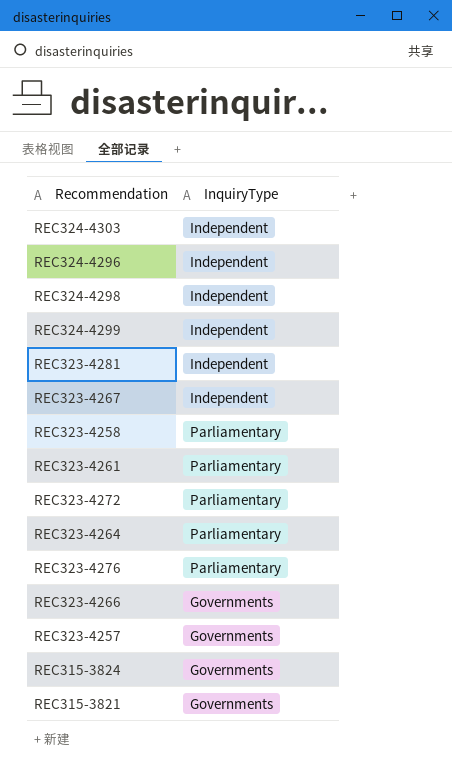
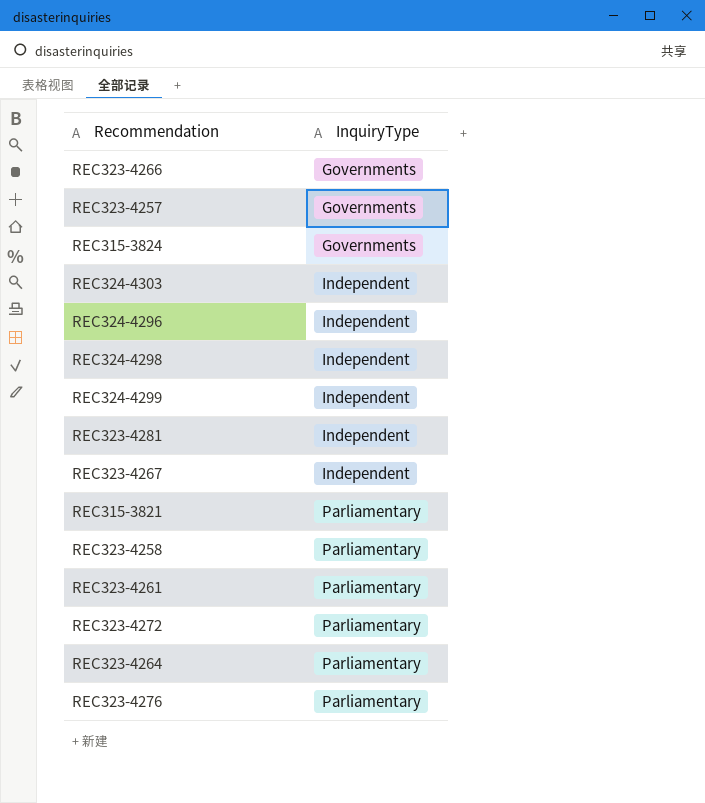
row order: none -> InquiryType ascending
REC315-3821 | InquiryType: Governments -> Parliamentary

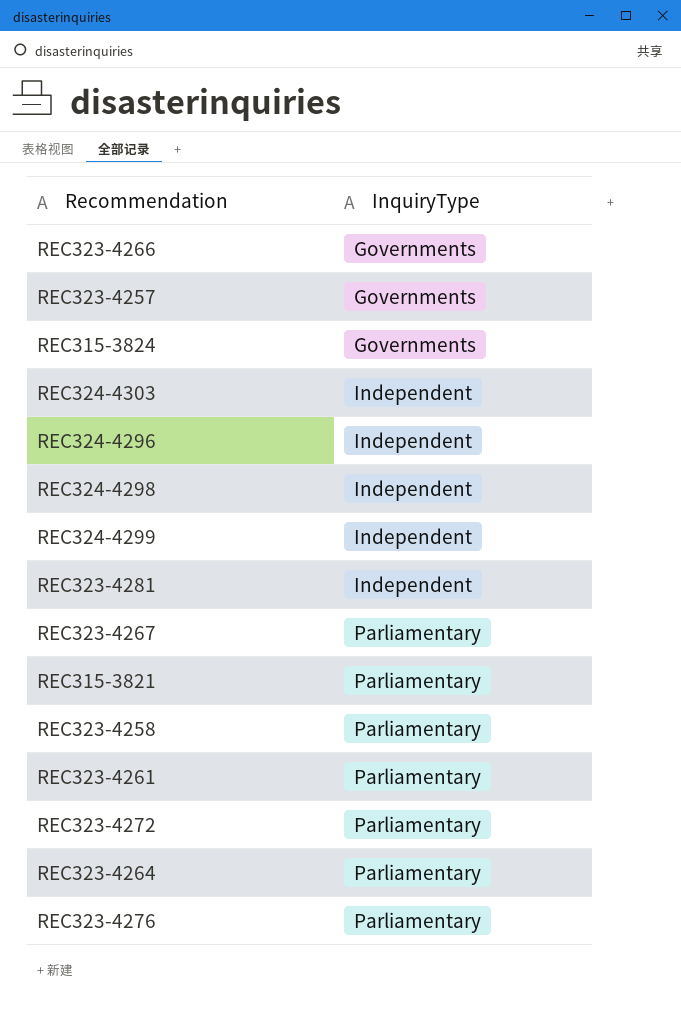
REC323-4267 | InquiryType: Independent -> Parliamentary

